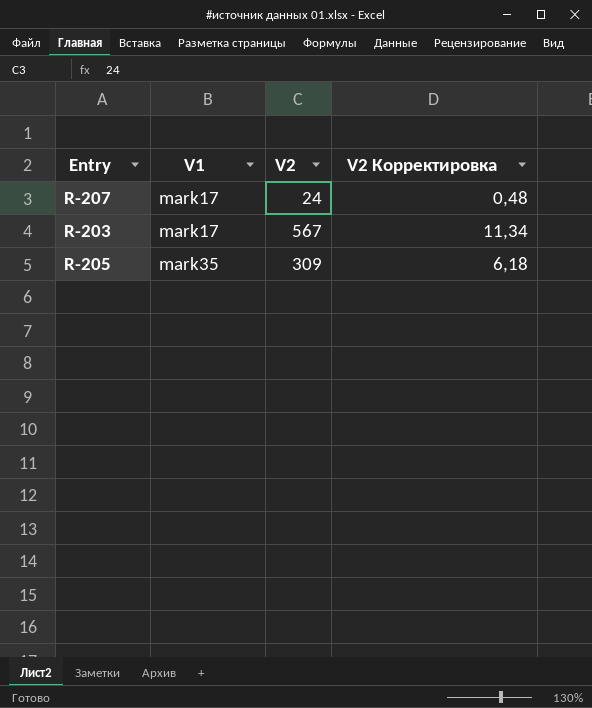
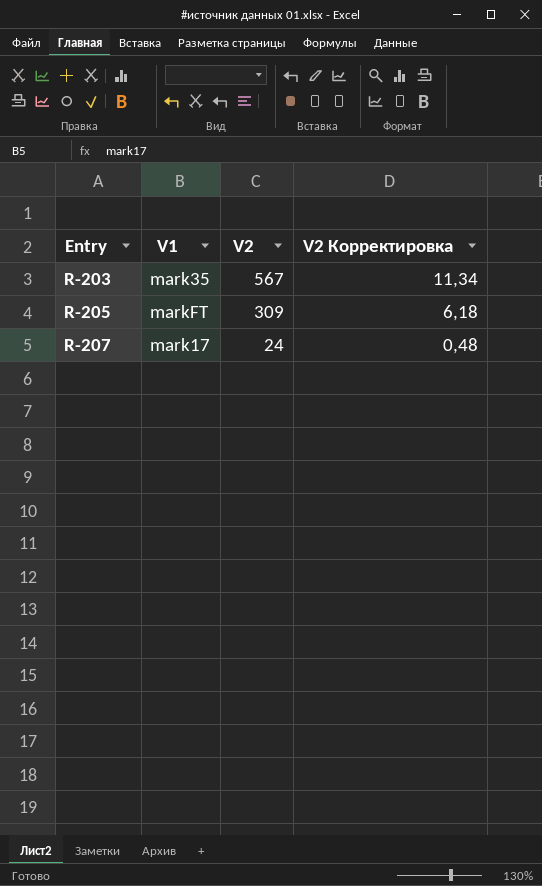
row order: V1 ascending -> Entry ascending
R-203 | V1: mark17 -> mark35
R-205 | V1: mark35 -> markFT

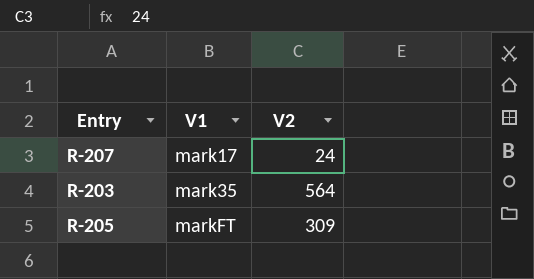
row order: Entry ascending -> V1 ascending
column V2 Корректировка | formula: [V2] * 0,02 -> none
R-203 | V2: 567 -> 564

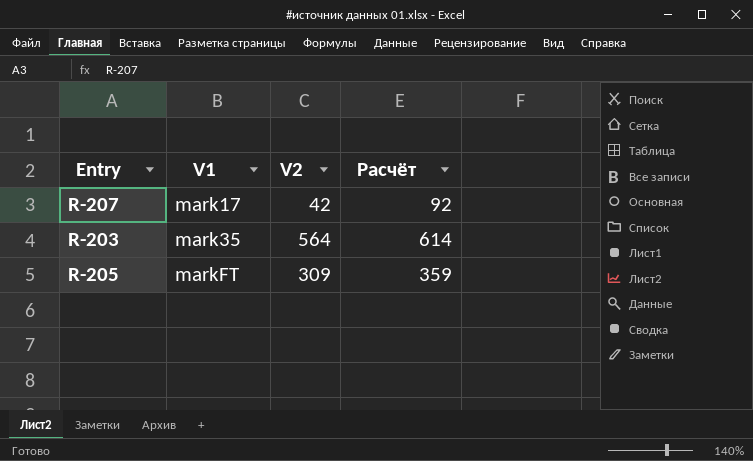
column Расчёт | formula: none -> [V2] + 50
R-207 | V2: 24 -> 42

